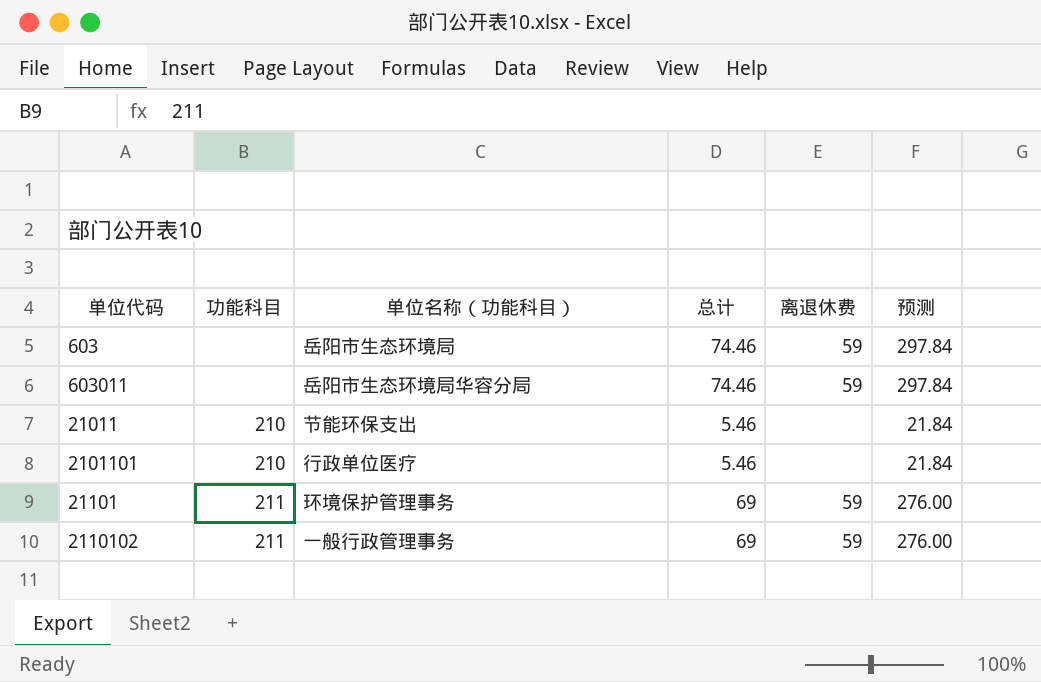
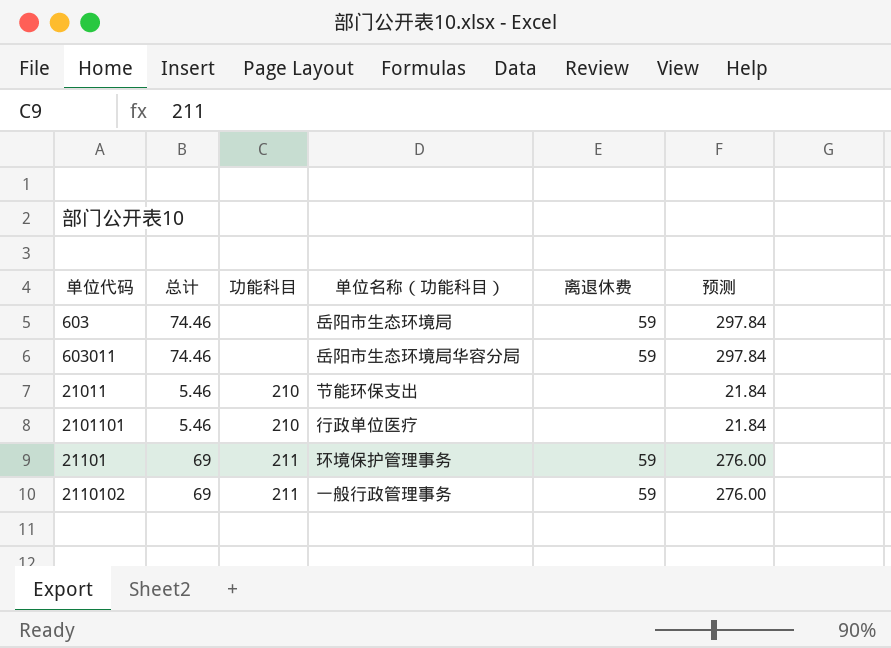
column 总计 | position: 4 -> 2

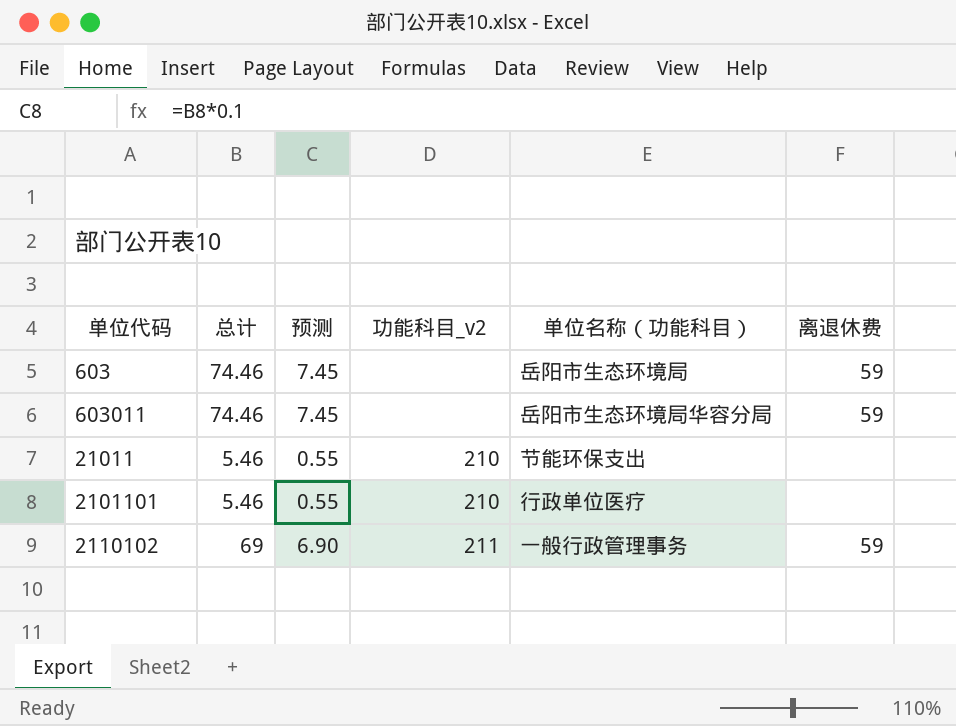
column 预测 | formula: [总计] * 4 -> [总计] * 0.1
column 预测 | position: 6 -> 3
column name: 功能科目 -> 功能科目_v2
row 21101: 69 | 211 | 环境保护管理事务 | 59 | 276.00 -> none

